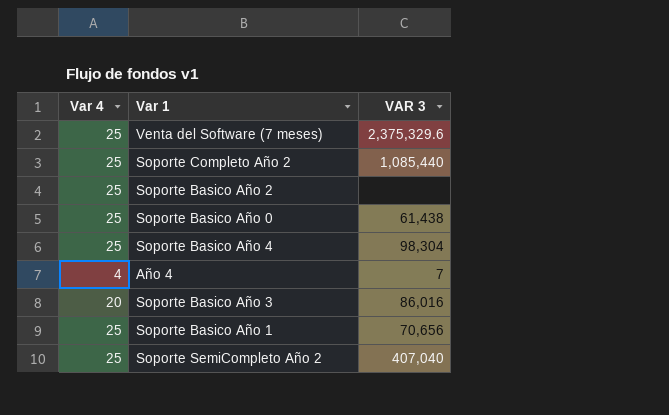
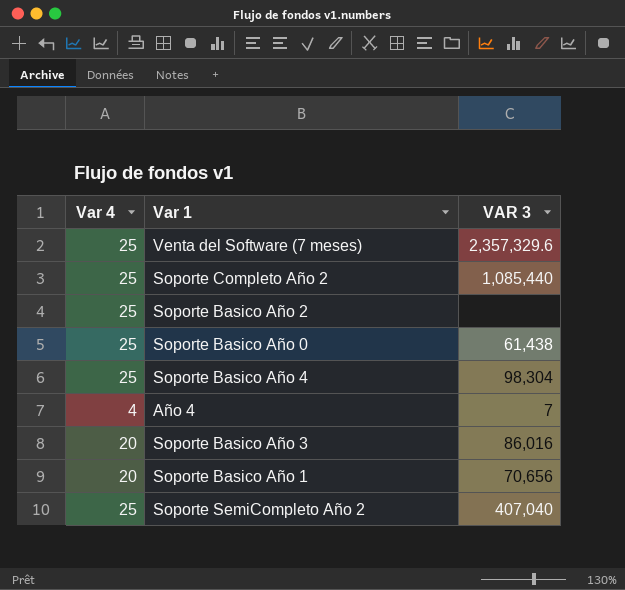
Venta del Software (7 meses) | VAR 3: 2,375,329.6 -> 2,357,329.6
Soporte Basico Año 1 | Var 4: 25 -> 20

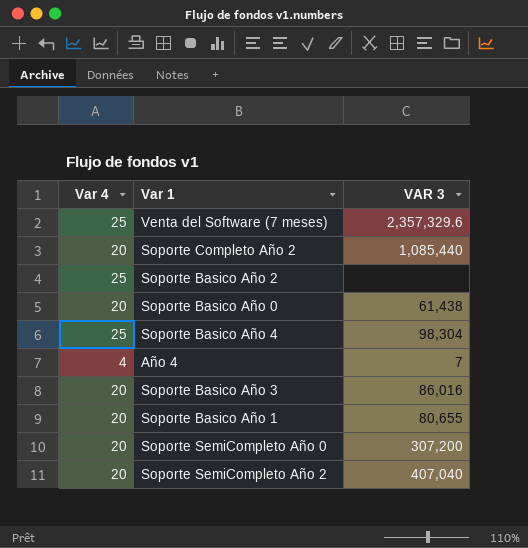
Soporte Completo Año 2 | Var 4: 25 -> 20
Soporte Basico Año 0 | Var 4: 25 -> 20
Soporte Basico Año 1 | VAR 3: 70,656 -> 80,655
row Soporte SemiCompleto Año 0: none -> 20 | 307,200
Soporte SemiCompleto Año 2 | Var 4: 25 -> 20

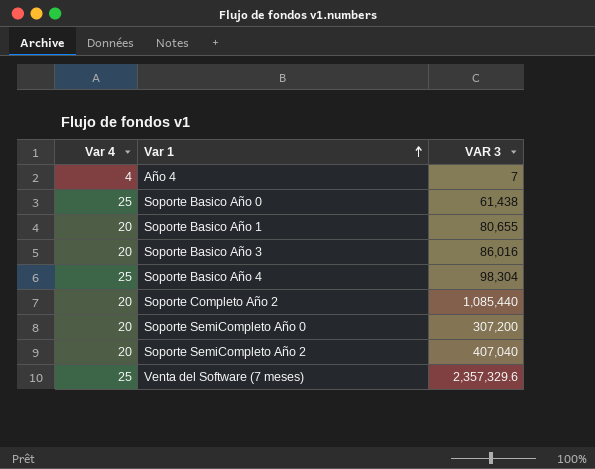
row order: none -> Var 1 ascending
row Soporte Basico Año 2: 25 | none -> none
Soporte Basico Año 0 | Var 4: 20 -> 25

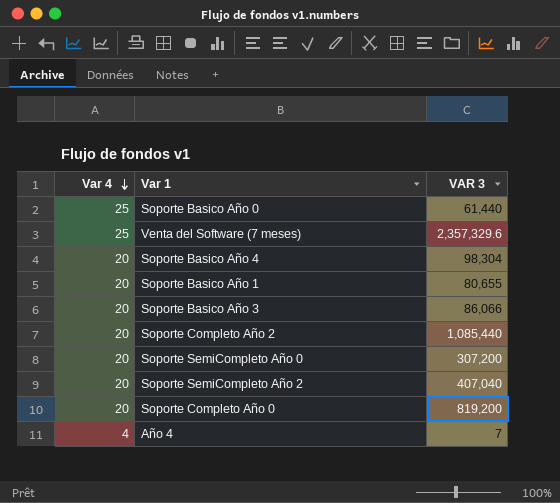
row order: Var 1 ascending -> Var 4 descending
Soporte Basico Año 0 | VAR 3: 61,438 -> 61,440
Soporte Basico Año 4 | Var 4: 25 -> 20
Soporte Basico Año 3 | VAR 3: 86,016 -> 86,066
row Soporte Completo Año 0: none -> 20 | 819,200

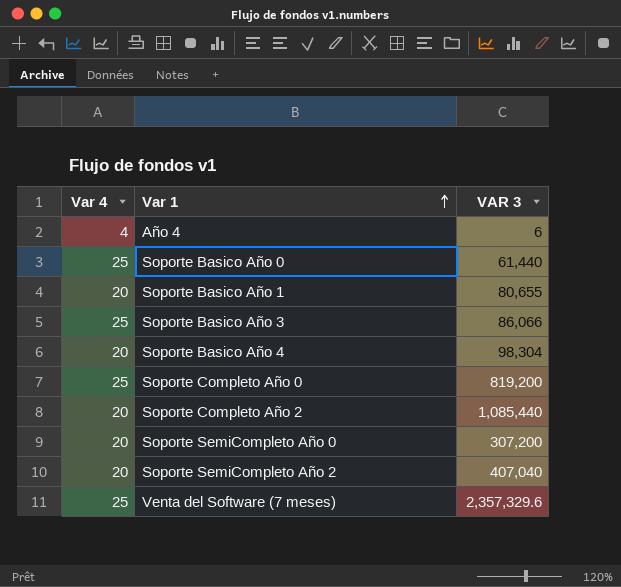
row order: Var 4 descending -> Var 1 ascending
Año 4 | VAR 3: 7 -> 6
Soporte Basico Año 3 | Var 4: 20 -> 25
Soporte Completo Año 0 | Var 4: 20 -> 25

